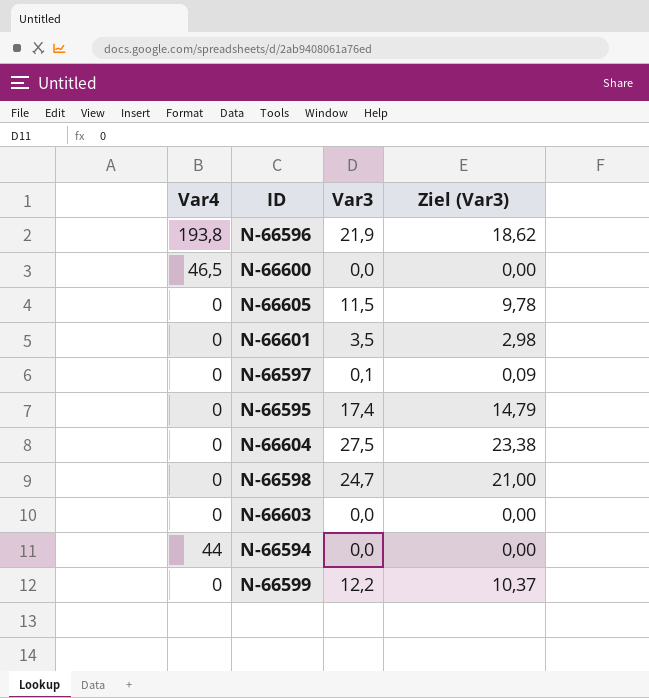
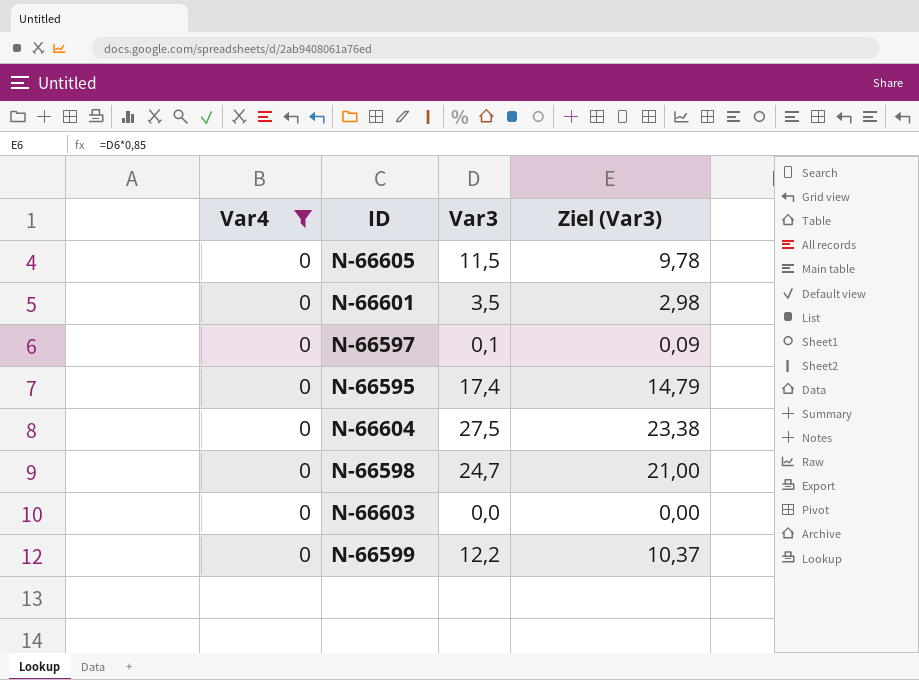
filter: none -> Var4 = 0

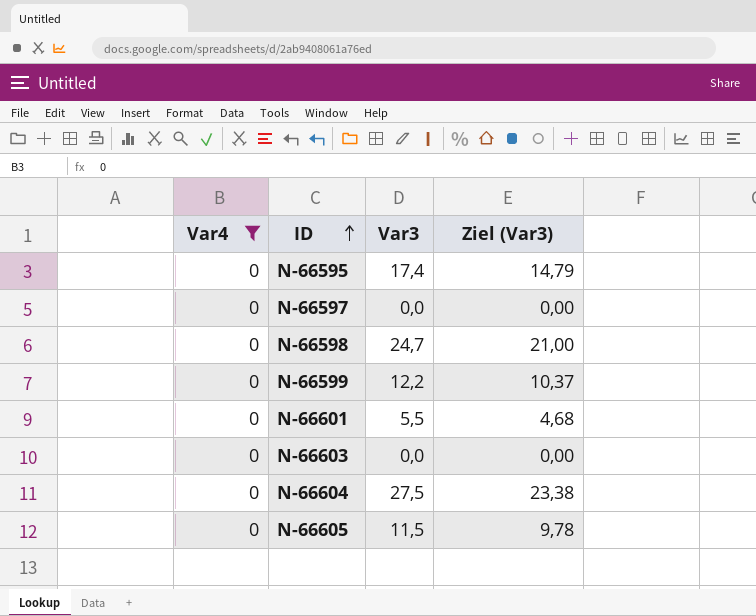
row order: none -> ID ascending
N-66597 | Var3: 0,1 -> 0,0
N-66597 | Ziel (Var3): 0,09 -> 0,00
N-66601 | Var3: 3,5 -> 5,5
N-66601 | Ziel (Var3): 2,98 -> 4,68

